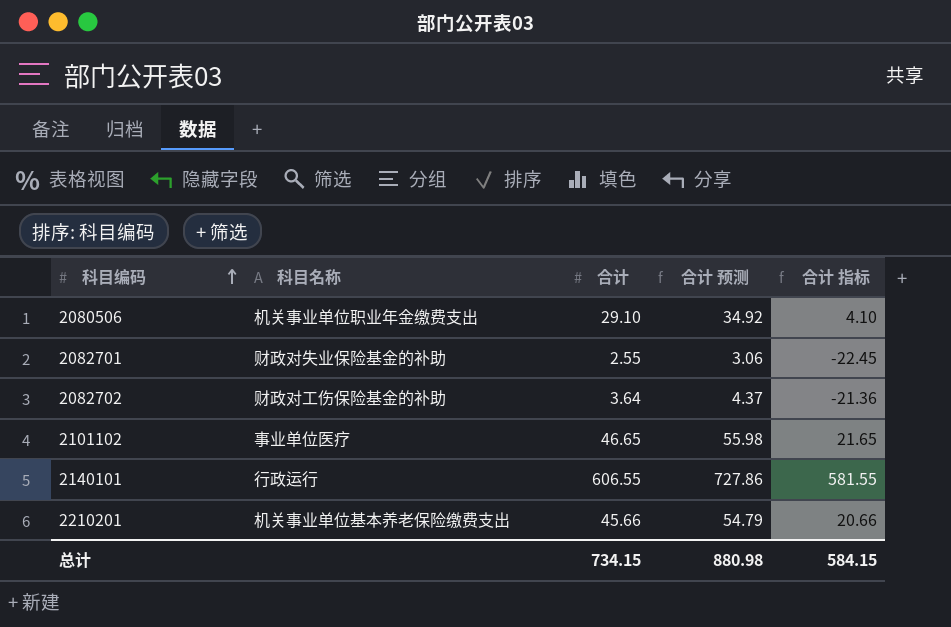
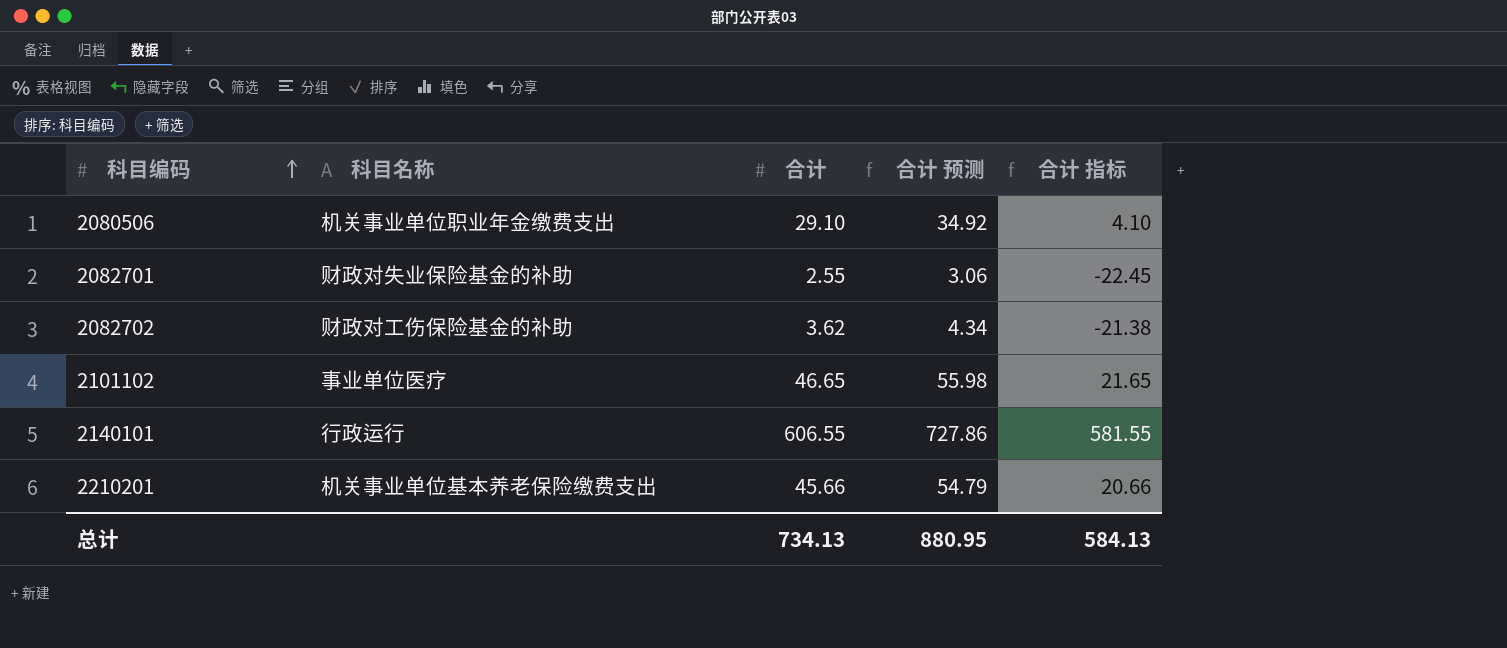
2082702 | 合计: 3.64 -> 3.62
2082702 | 合计 预测: 4.37 -> 4.34
2082702 | 合计 指标: -21.36 -> -21.38
总计 | 合计: 734.15 -> 734.13
总计 | 合计 预测: 880.98 -> 880.95
总计 | 合计 指标: 584.15 -> 584.13

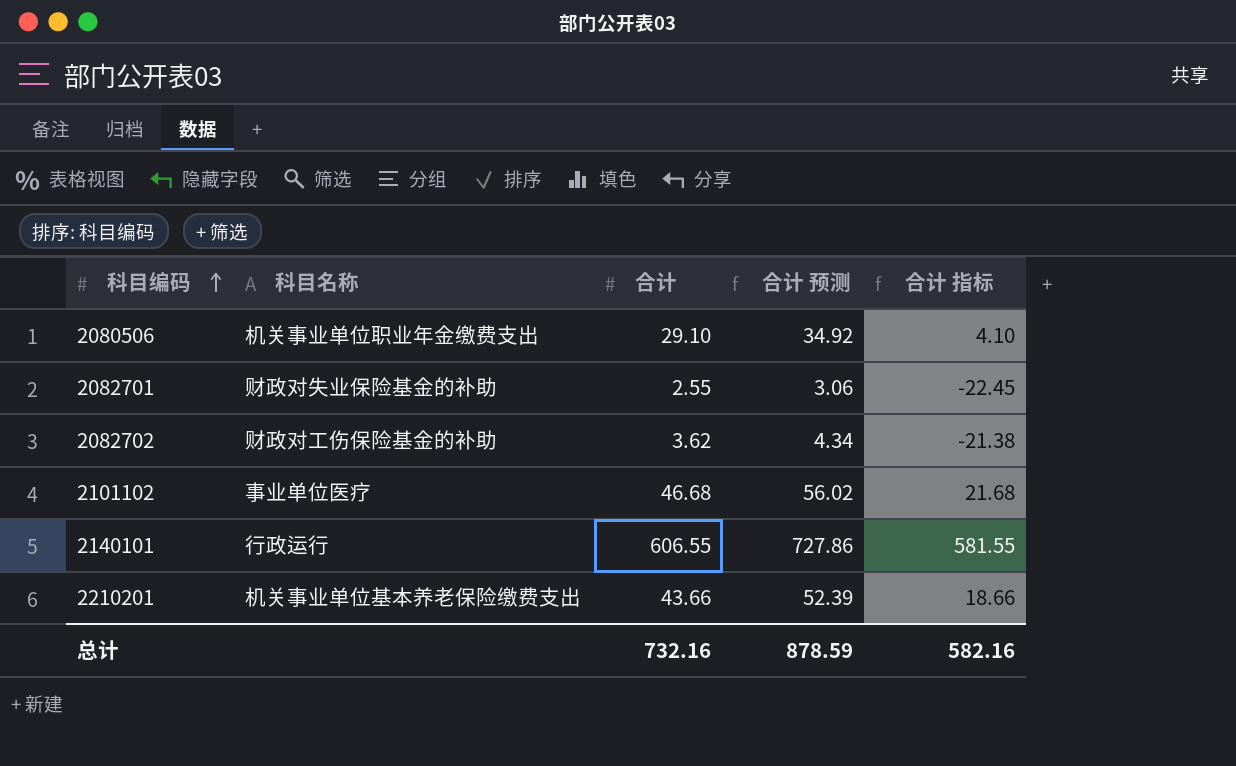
2101102 | 合计: 46.65 -> 46.68
2101102 | 合计 预测: 55.98 -> 56.02
2101102 | 合计 指标: 21.65 -> 21.68
2210201 | 合计: 45.66 -> 43.66
2210201 | 合计 预测: 54.79 -> 52.39
2210201 | 合计 指标: 20.66 -> 18.66
总计 | 合计: 734.13 -> 732.16
总计 | 合计 预测: 880.95 -> 878.59
总计 | 合计 指标: 584.13 -> 582.16

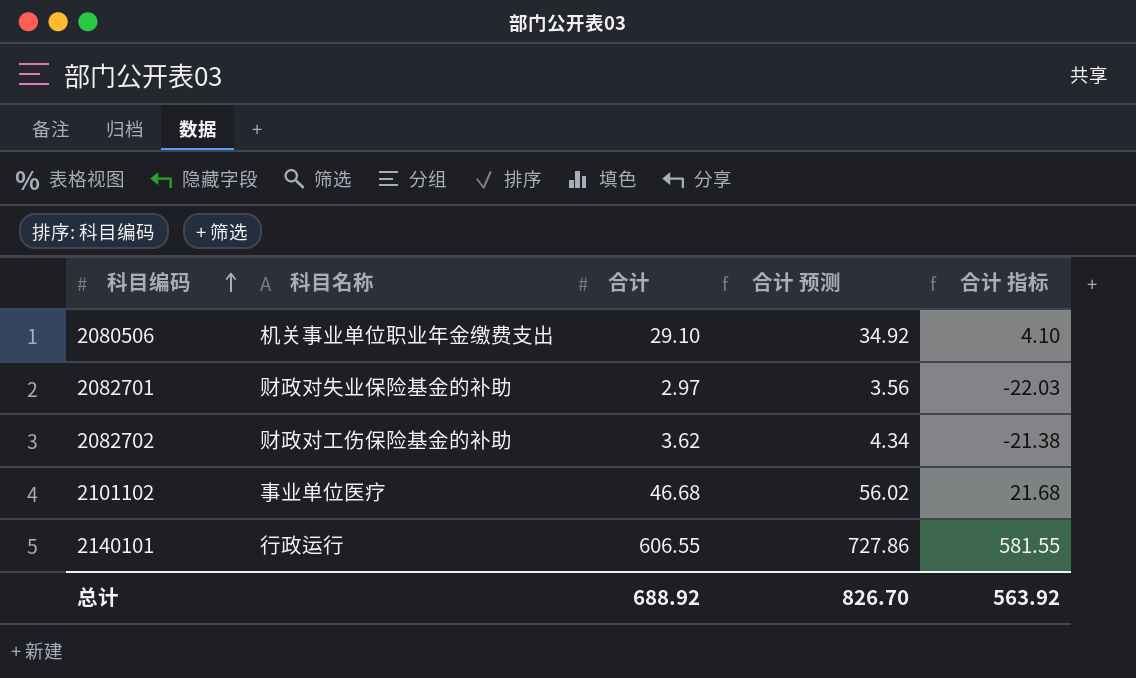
row 2210201: 机关事业单位基本养老保险缴费支出 | 43.66 | 52.39 | 18.66 -> none
2082701 | 合计: 2.55 -> 2.97
2082701 | 合计 预测: 3.06 -> 3.56
2082701 | 合计 指标: -22.45 -> -22.03
总计 | 合计: 732.16 -> 688.92
总计 | 合计 预测: 878.59 -> 826.70
总计 | 合计 指标: 582.16 -> 563.92

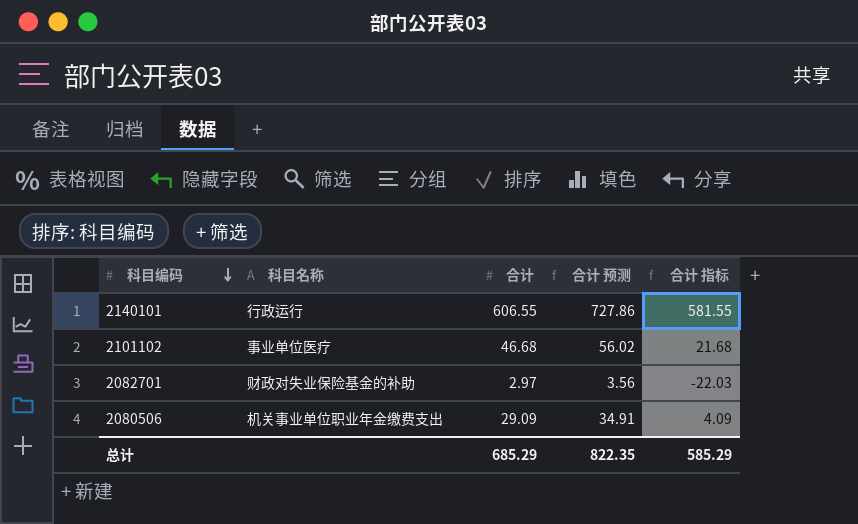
row order: 科目编码 ascending -> 科目编码 descending
row 2082702: 财政对工伤保险基金的补助 | 3.62 | 4.34 | -21.38 -> none
2080506 | 合计: 29.10 -> 29.09
2080506 | 合计 预测: 34.92 -> 34.91
2080506 | 合计 指标: 4.10 -> 4.09
总计 | 合计: 688.92 -> 685.29
总计 | 合计 预测: 826.70 -> 822.35
总计 | 合计 指标: 563.92 -> 585.29

